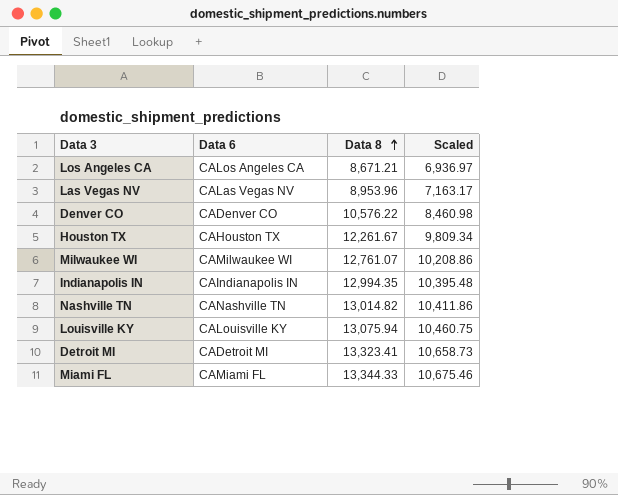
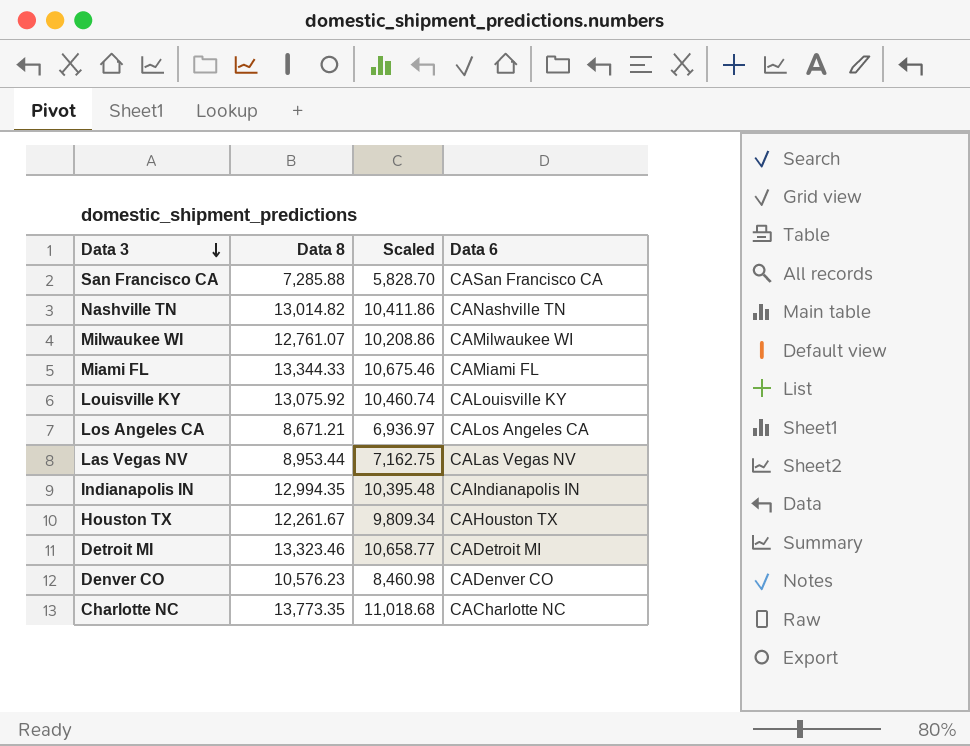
row order: Data 8 ascending -> Data 3 descending
column Data 6 | position: 2 -> 4
row San Francisco CA: none -> 7,285.88 | 5,828.70 | CASan Francisco CA
Louisville KY | Data 8: 13,075.94 -> 13,075.92
Louisville KY | Scaled: 10,460.75 -> 10,460.74
Las Vegas NV | Data 8: 8,953.96 -> 8,953.44
Las Vegas NV | Scaled: 7,163.17 -> 7,162.75
Detroit MI | Data 8: 13,323.41 -> 13,323.46
Detroit MI | Scaled: 10,658.73 -> 10,658.77
Denver CO | Data 8: 10,576.22 -> 10,576.23
row Charlotte NC: none -> 13,773.35 | 11,018.68 | CACharlotte NC

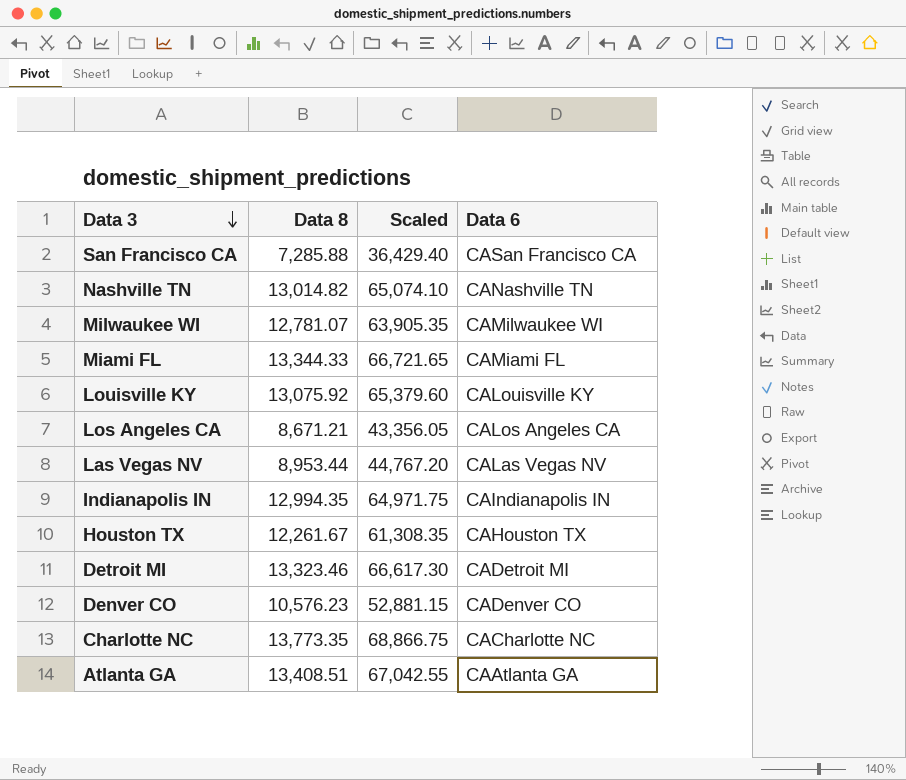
column Scaled | formula: [Data 8] * 0.8 -> [Data 8] * 5
Milwaukee WI | Data 8: 12,761.07 -> 12,781.07
row Atlanta GA: none -> 13,408.51 | 67,042.55 | CAAtlanta GA

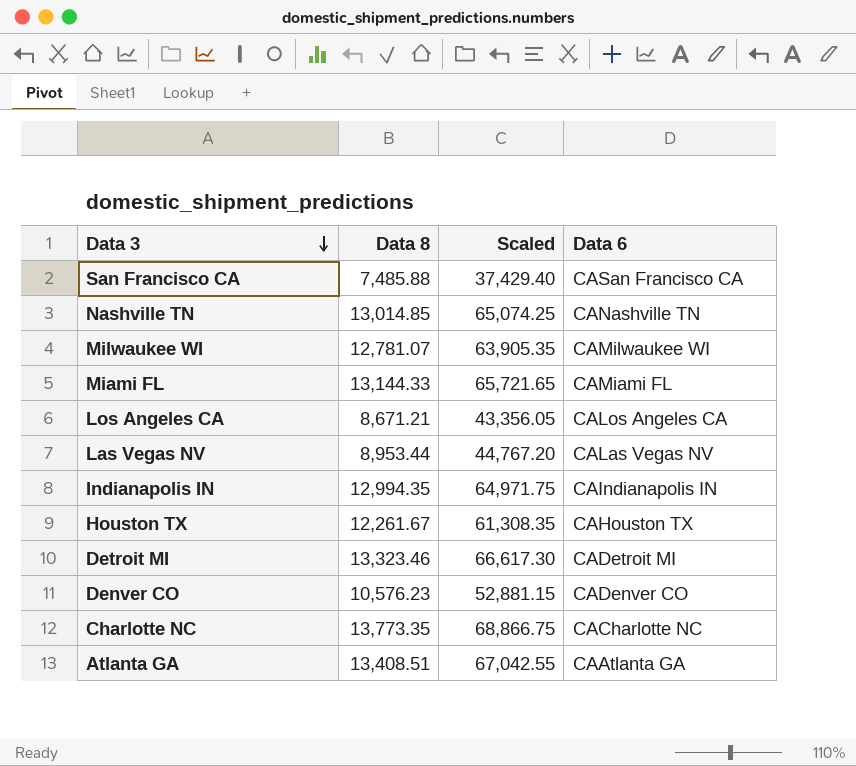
row Louisville KY: 13,075.92 | 65,379.60 | CALouisville KY -> none
San Francisco CA | Data 8: 7,285.88 -> 7,485.88
San Francisco CA | Scaled: 36,429.40 -> 37,429.40
Nashville TN | Data 8: 13,014.82 -> 13,014.85
Nashville TN | Scaled: 65,074.10 -> 65,074.25
Miami FL | Data 8: 13,344.33 -> 13,144.33
Miami FL | Scaled: 66,721.65 -> 65,721.65

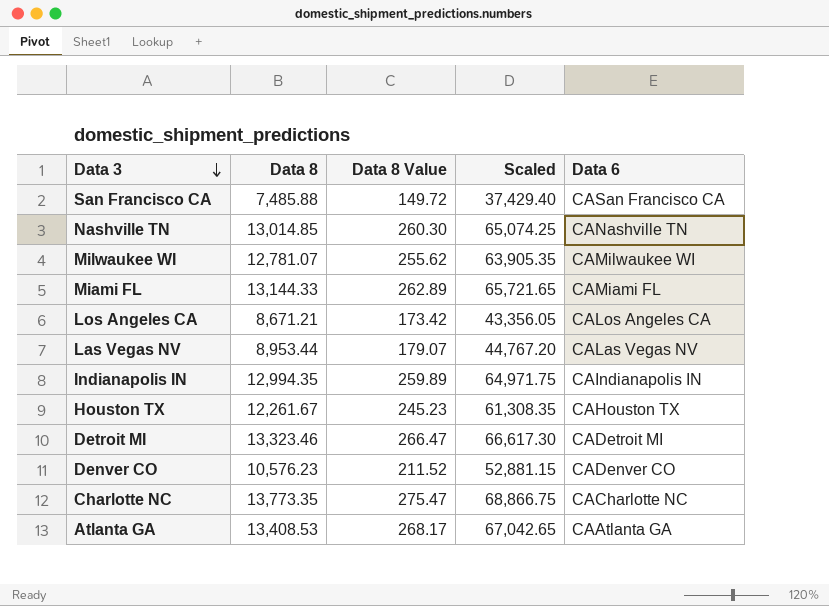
column Data 8 Value | formula: none -> [Data 8] * 0.02
Atlanta GA | Data 8: 13,408.51 -> 13,408.53
Atlanta GA | Scaled: 67,042.55 -> 67,042.65

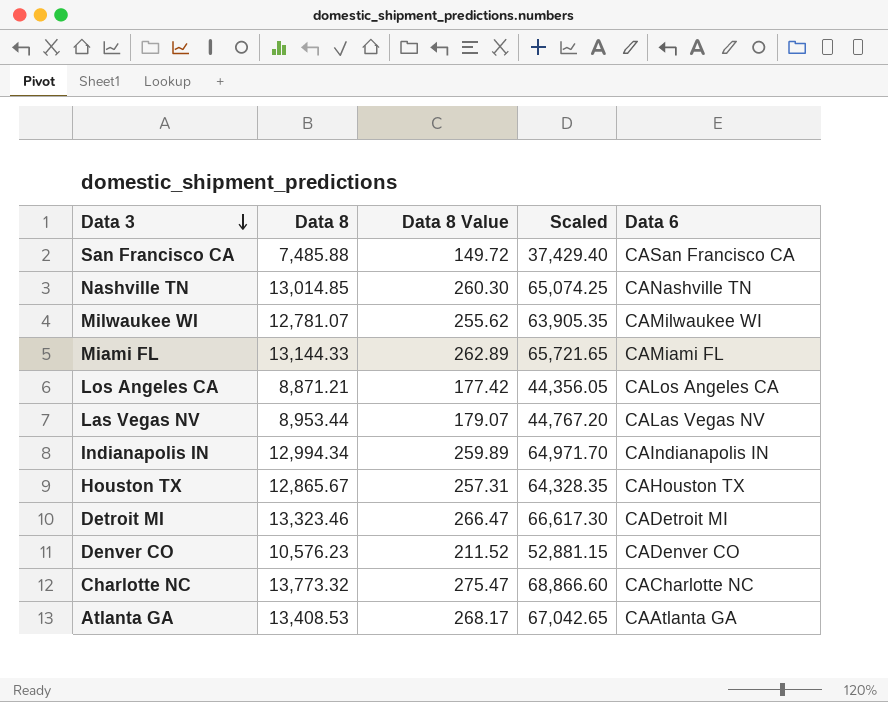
Los Angeles CA | Data 8: 8,671.21 -> 8,871.21
Los Angeles CA | Data 8 Value: 173.42 -> 177.42
Los Angeles CA | Scaled: 43,356.05 -> 44,356.05
Indianapolis IN | Data 8: 12,994.35 -> 12,994.34
Indianapolis IN | Scaled: 64,971.75 -> 64,971.70
Houston TX | Data 8: 12,261.67 -> 12,865.67
Houston TX | Data 8 Value: 245.23 -> 257.31
Houston TX | Scaled: 61,308.35 -> 64,328.35
Charlotte NC | Data 8: 13,773.35 -> 13,773.32
Charlotte NC | Scaled: 68,866.75 -> 68,866.60

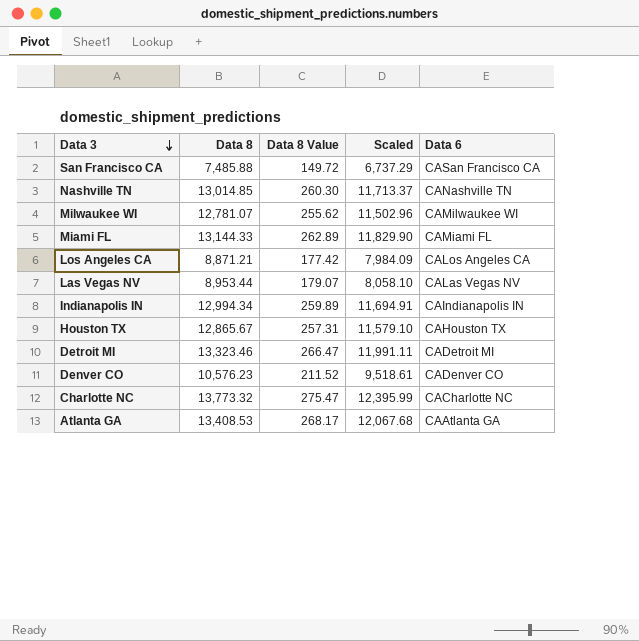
column Scaled | formula: [Data 8] * 5 -> [Data 8] * 0.9

